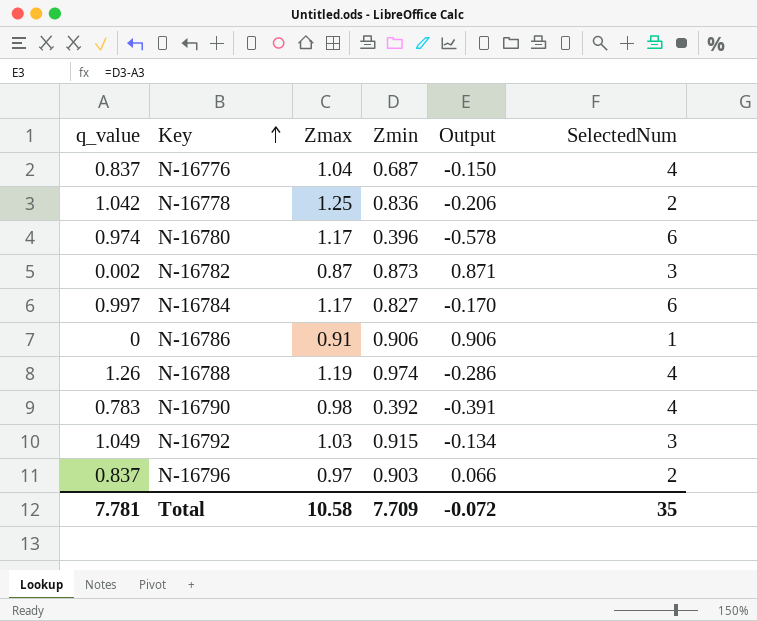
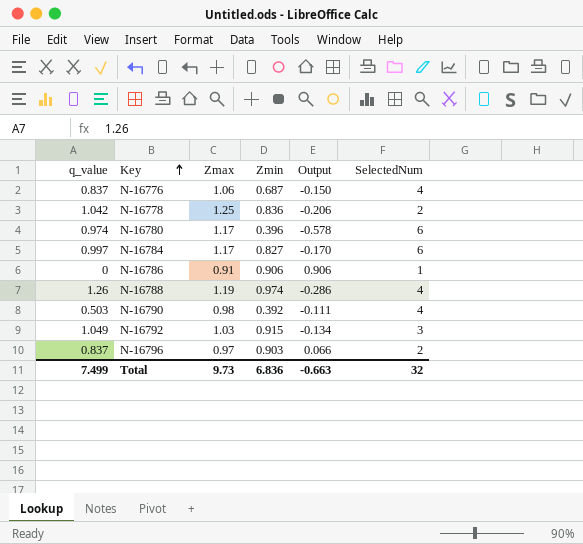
row N-16782: 0.002 | 0.87 | 0.873 | 0.871 | 3 -> none
N-16776 | Zmax: 1.04 -> 1.06
N-16790 | q_value: 0.783 -> 0.503
N-16790 | Output: -0.391 -> -0.111
Total | q_value: 7.781 -> 7.499
Total | Zmax: 10.58 -> 9.73
Total | Zmin: 7.709 -> 6.836
Total | Output: -0.072 -> -0.663
Total | SelectedNum: 35 -> 32

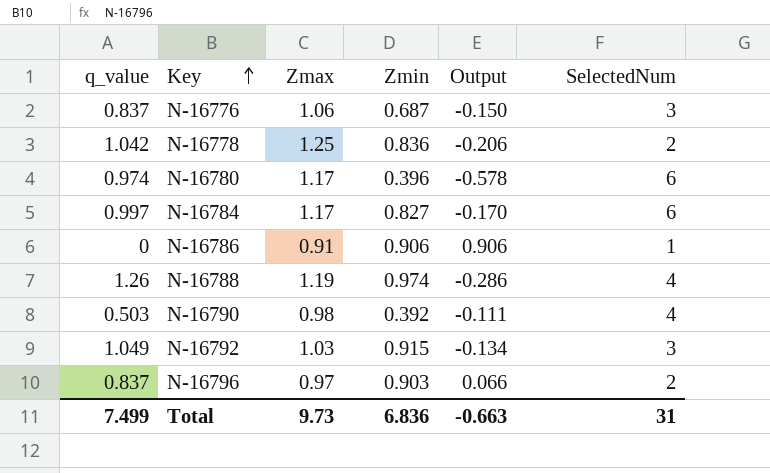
N-16776 | SelectedNum: 4 -> 3
Total | SelectedNum: 32 -> 31

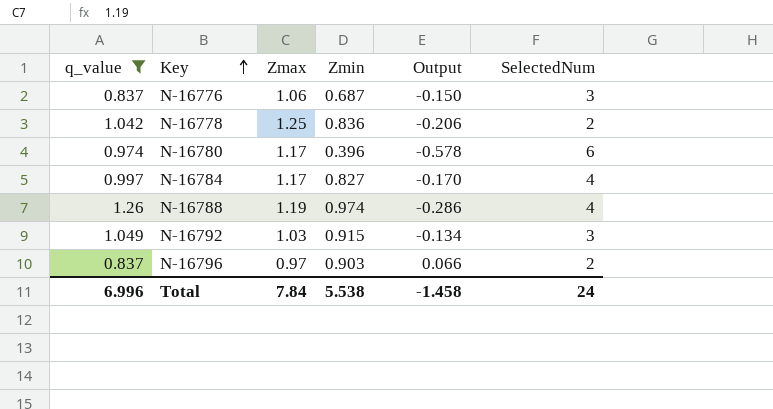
filter: none -> q_value >= 0.837
N-16784 | SelectedNum: 6 -> 4
Total | q_value: 7.499 -> 6.996
Total | Zmax: 9.73 -> 7.84
Total | Zmin: 6.836 -> 5.538
Total | Output: -0.663 -> -1.458
Total | SelectedNum: 31 -> 24

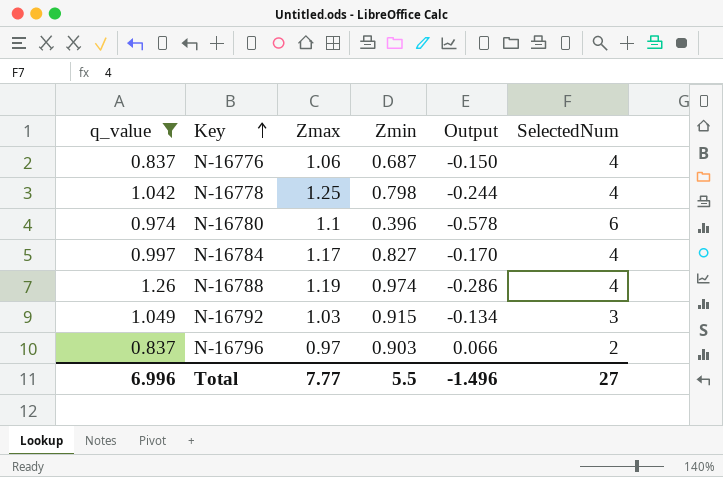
N-16776 | SelectedNum: 3 -> 4
N-16778 | Zmin: 0.836 -> 0.798
N-16778 | Output: -0.206 -> -0.244
N-16778 | SelectedNum: 2 -> 4
N-16780 | Zmax: 1.17 -> 1.1
Total | Zmax: 7.84 -> 7.77
Total | Zmin: 5.538 -> 5.5
Total | Output: -1.458 -> -1.496
Total | SelectedNum: 24 -> 27

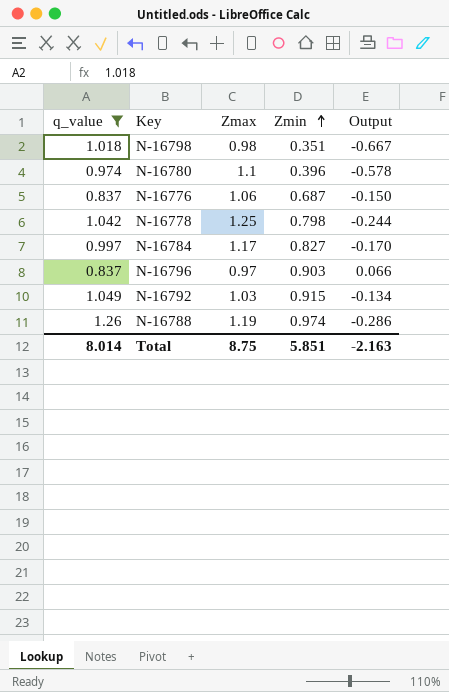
row order: Key ascending -> Zmin ascending
column SelectedNum | position: 6 -> none
row N-16798: none -> 1.018 | 0.98 | 0.351 | -0.667
Total | q_value: 6.996 -> 8.014
Total | Zmax: 7.77 -> 8.75
Total | Zmin: 5.5 -> 5.851
Total | Output: -1.496 -> -2.163

